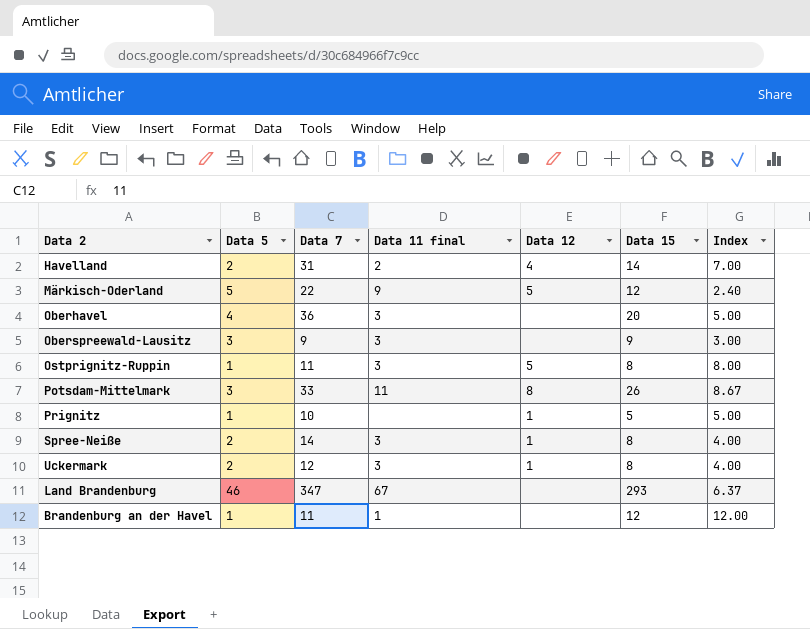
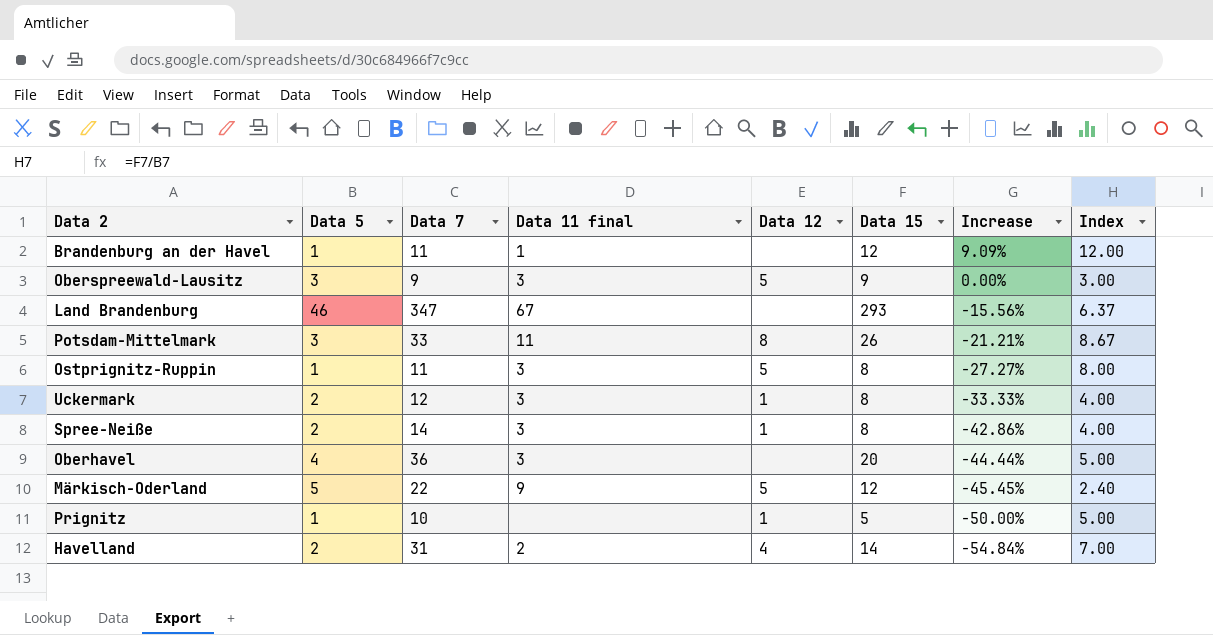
row order: none -> Increase descending
column Increase | formula: none -> ([Data 15] - [Data 7]) / [Data 7]
Oberspreewald-Lausitz | Data 12: none -> 5

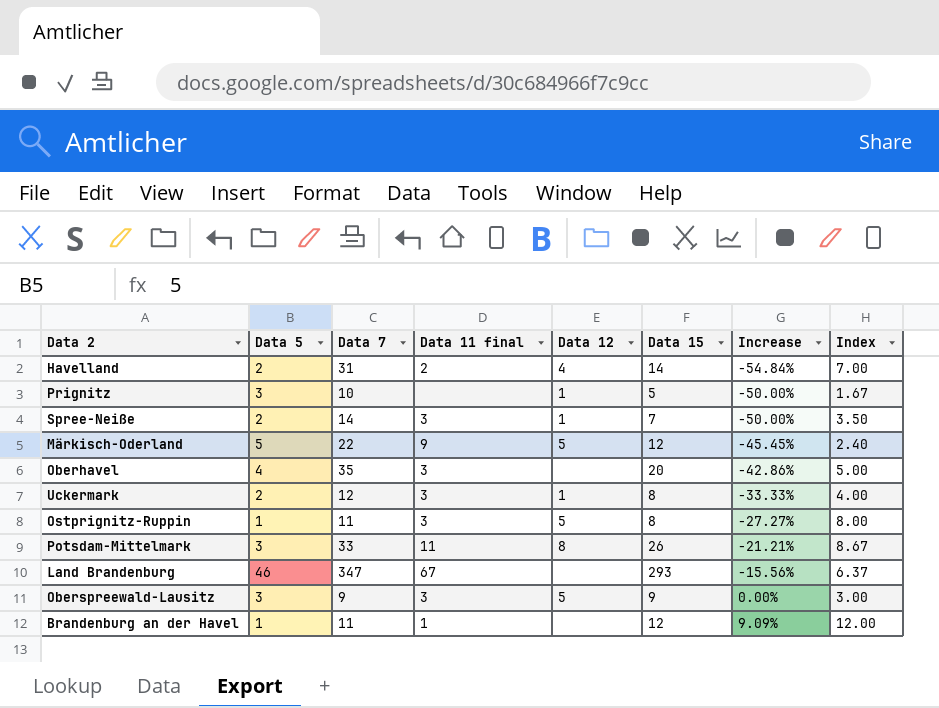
row order: Increase descending -> Increase ascending
Prignitz | Data 5: 1 -> 3
Prignitz | Index: 5.00 -> 1.67
Spree-Neiße | Data 15: 8 -> 7
Spree-Neiße | Increase: -42.86% -> -50.00%
Spree-Neiße | Index: 4.00 -> 3.50
Oberhavel | Data 7: 36 -> 35
Oberhavel | Increase: -44.44% -> -42.86%

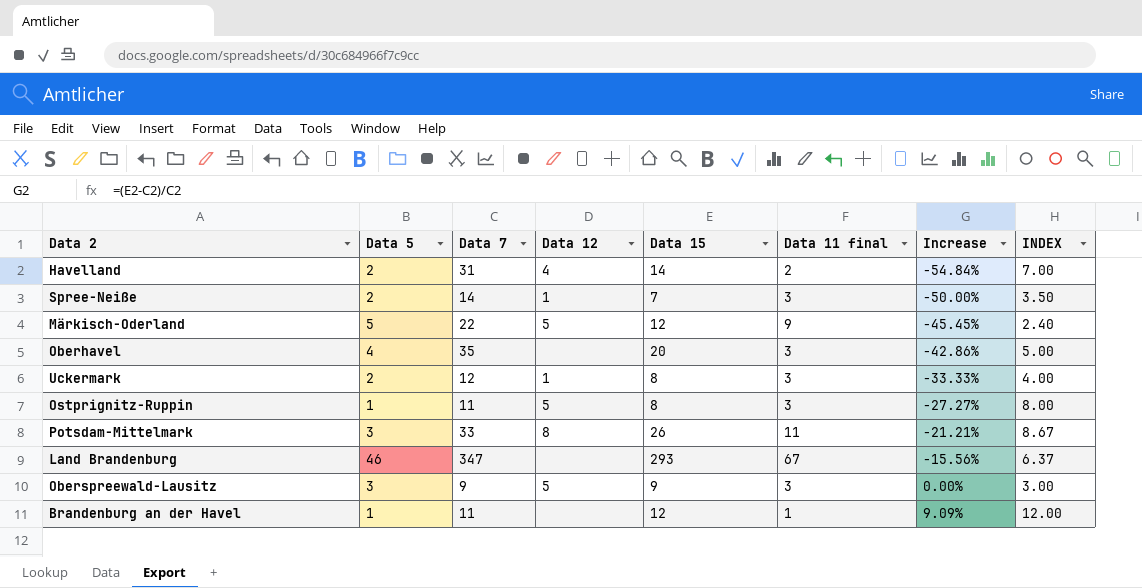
column Data 11 final | position: 4 -> 6
column name: Index -> INDEX
row Prignitz: 3 | 10 | none | 1 | 5 | -50.00% | 1.67 -> none

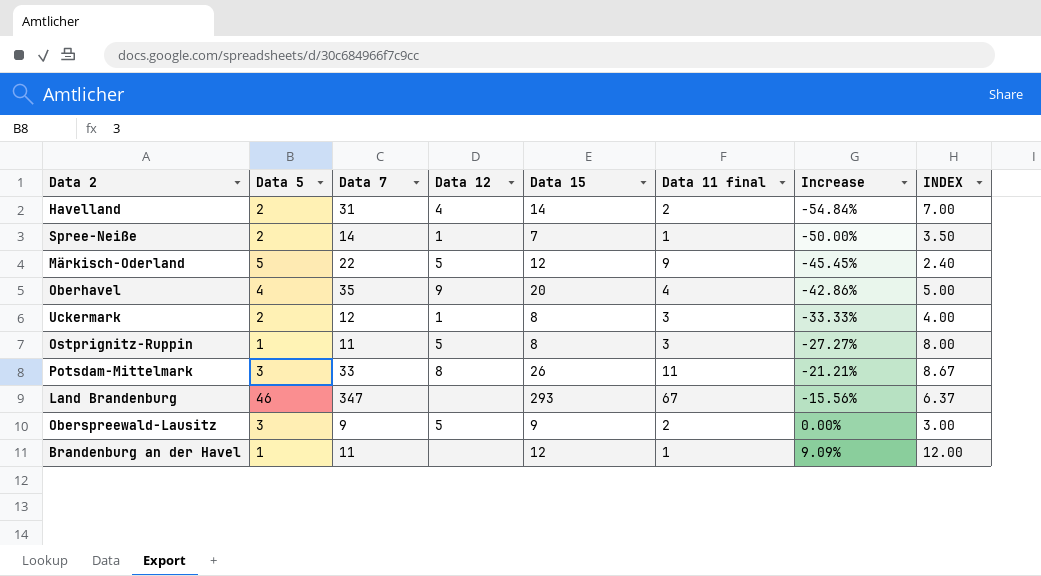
Spree-Neiße | Data 11 final: 3 -> 1
Oberhavel | Data 12: none -> 9
Oberhavel | Data 11 final: 3 -> 4
Oberspreewald-Lausitz | Data 11 final: 3 -> 2

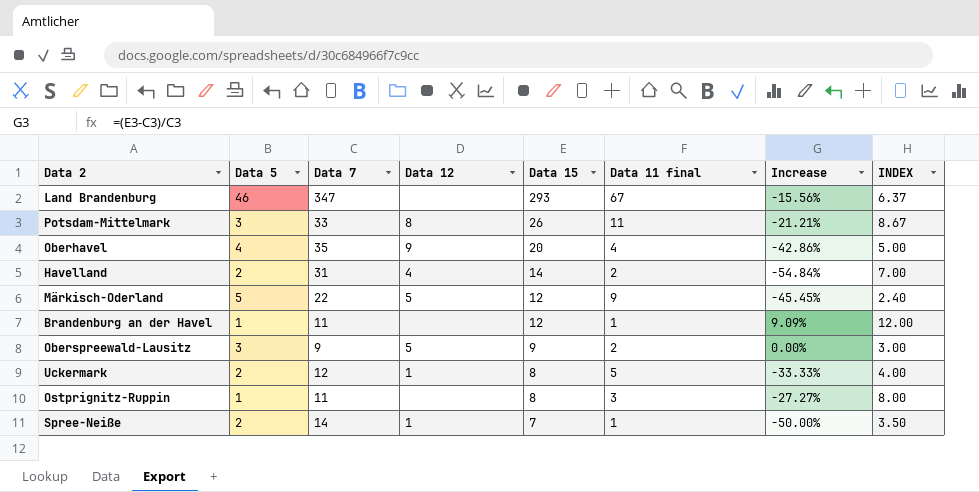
row order: Increase ascending -> Data 15 descending
Uckermark | Data 11 final: 3 -> 5
Ostprignitz-Ruppin | Data 12: 5 -> none

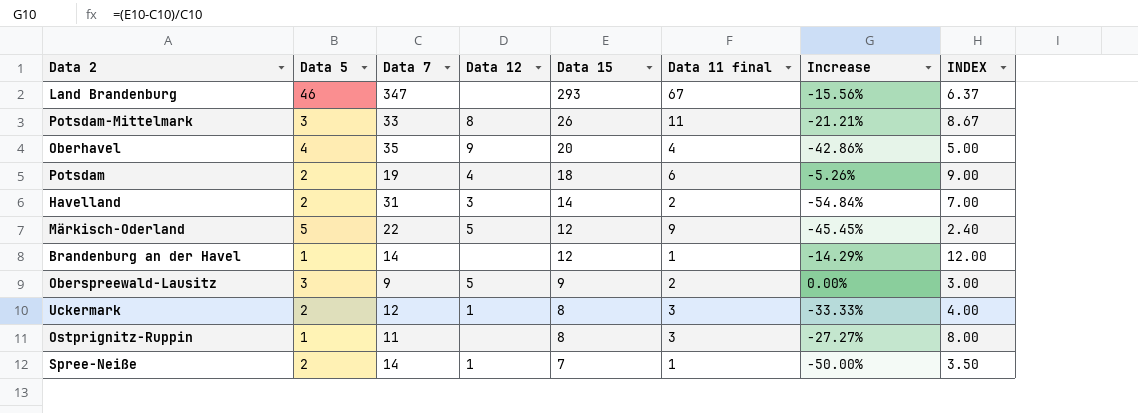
row Potsdam: none -> 2 | 19 | 4 | 18 | 6 | -5.26% | 9.00
Havelland | Data 12: 4 -> 3
Brandenburg an der Havel | Data 7: 11 -> 14
Brandenburg an der Havel | Increase: 9.09% -> -14.29%
Uckermark | Data 11 final: 5 -> 3

